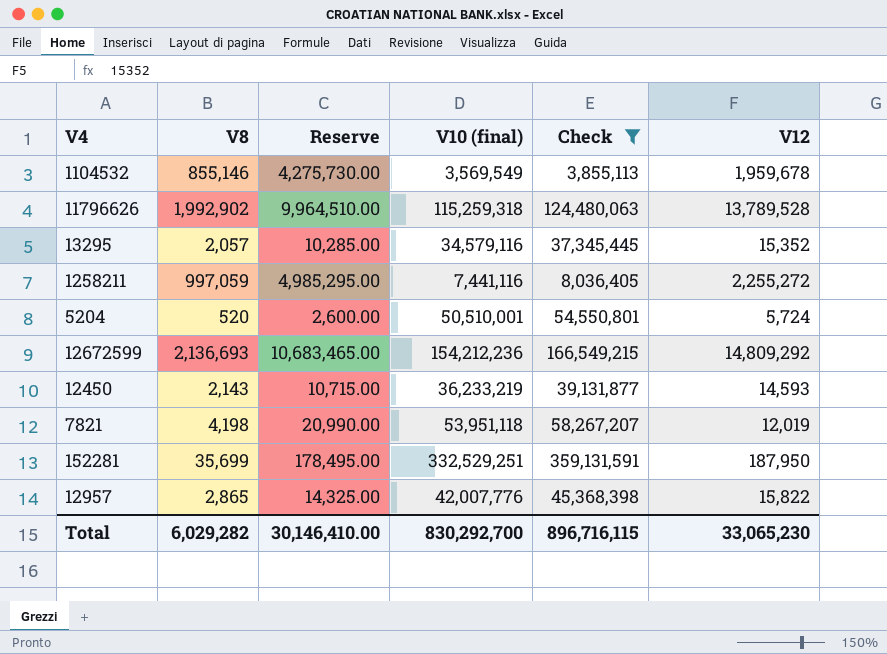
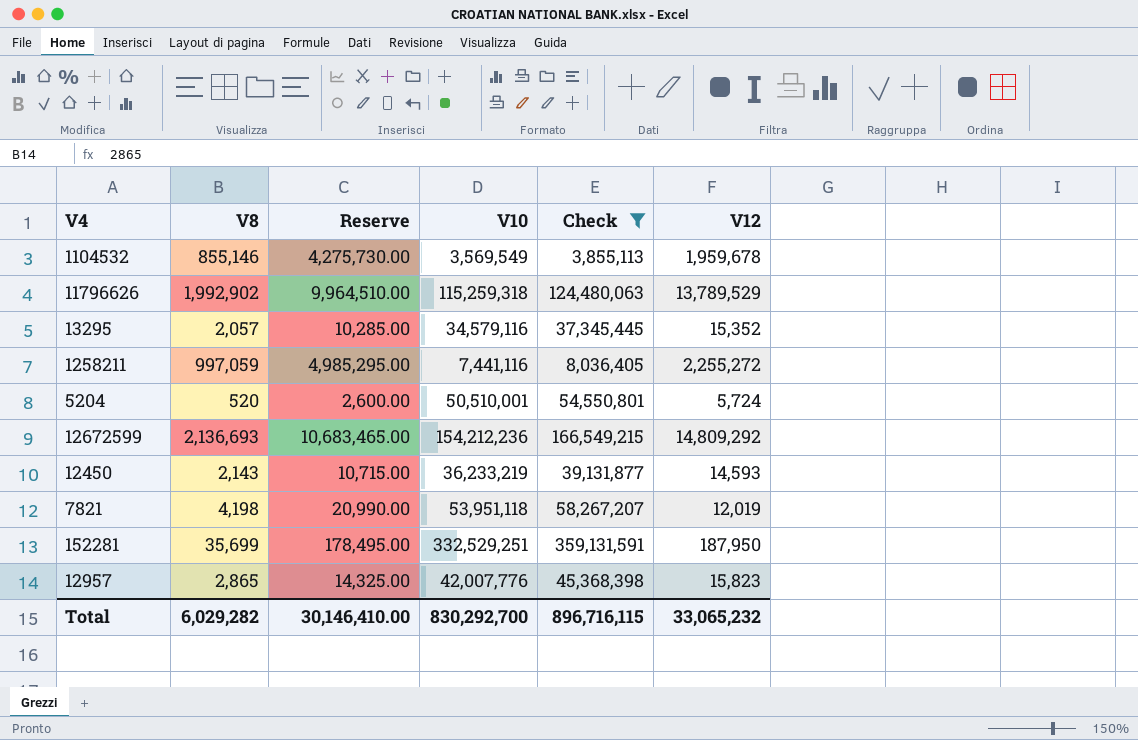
column name: V10 (final) -> V10
11796626 | V12: 13,789,528 -> 13,789,529
12957 | V12: 15,822 -> 15,823
Total | V12: 33,065,230 -> 33,065,232

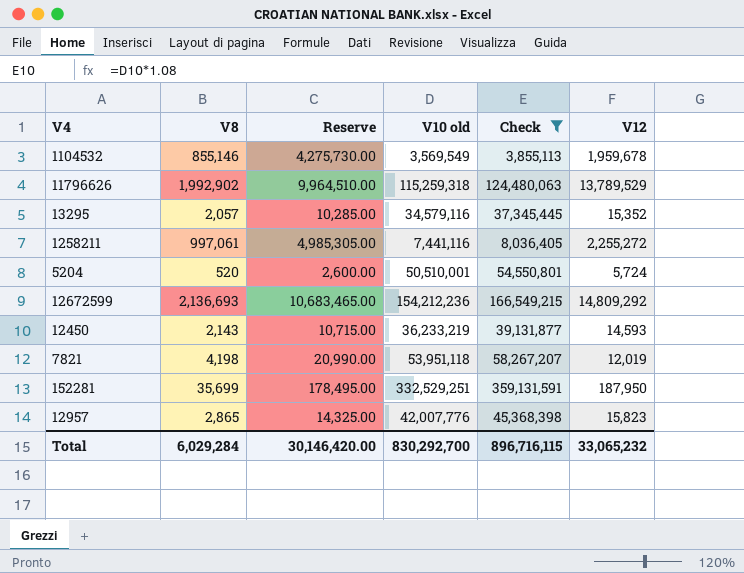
column name: V10 -> V10 old
1258211 | V8: 997,059 -> 997,061
1258211 | Reserve: 4,985,295.00 -> 4,985,305.00
Total | V8: 6,029,282 -> 6,029,284
Total | Reserve: 30,146,410.00 -> 30,146,420.00

